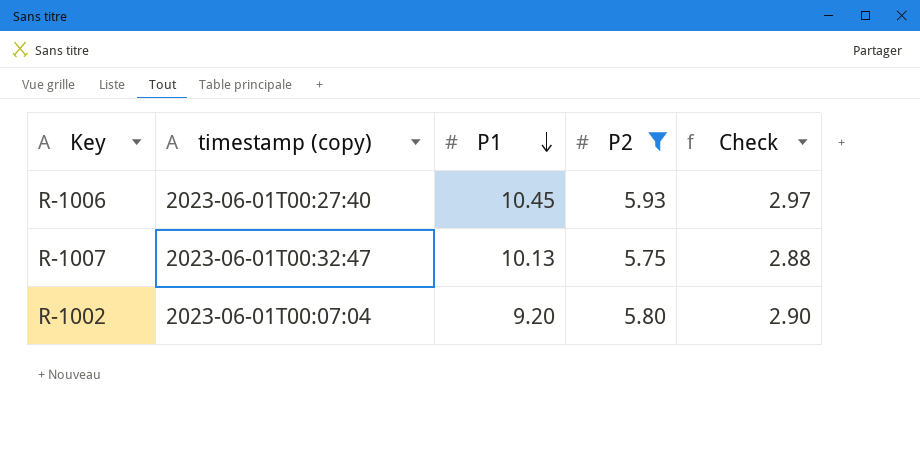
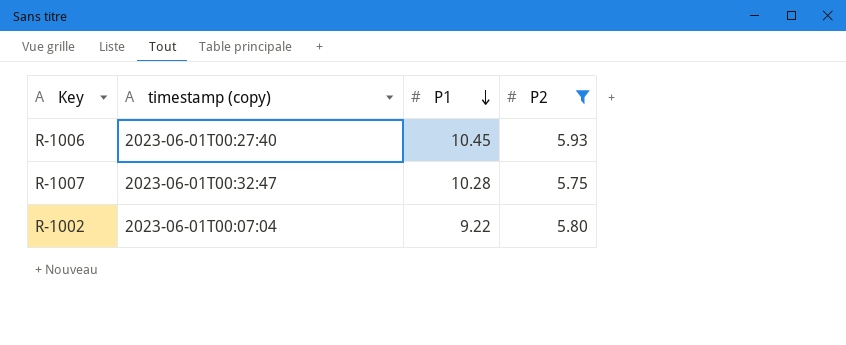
column Check | formula: [P2] * 0.5 -> none
R-1007 | P1: 10.13 -> 10.28
R-1002 | P1: 9.20 -> 9.22

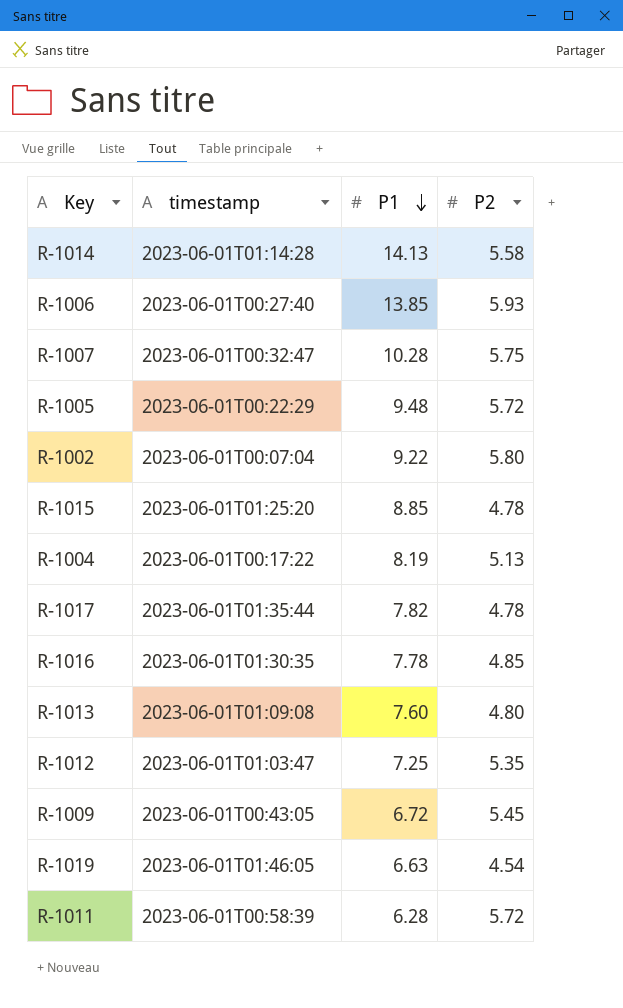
filter: P2 >= 5.75 -> none
column name: timestamp (copy) -> timestamp
R-1006 | P1: 10.45 -> 13.85

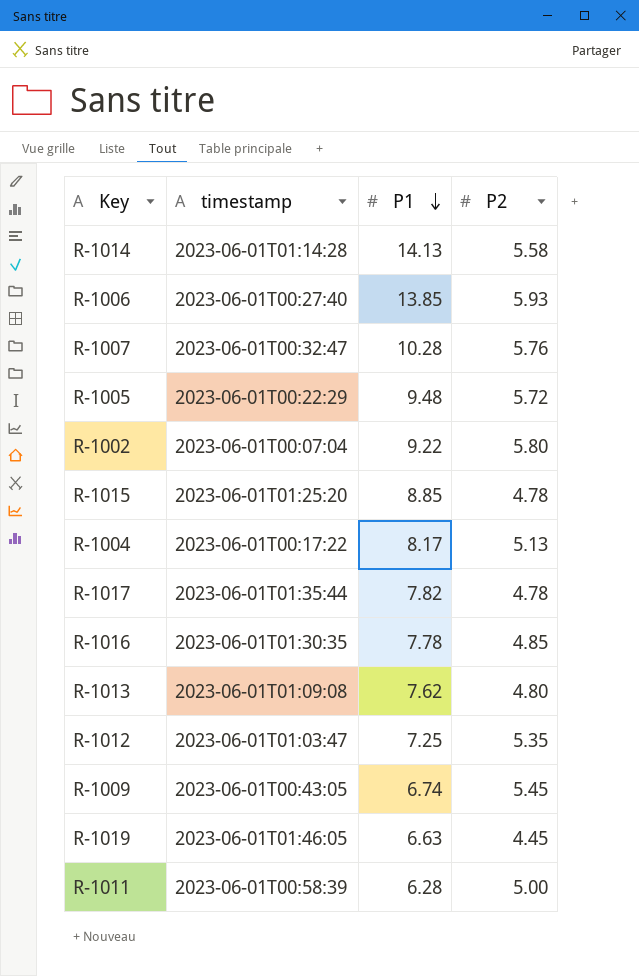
R-1007 | P2: 5.75 -> 5.76
R-1004 | P1: 8.19 -> 8.17
R-1013 | P1: 7.60 -> 7.62
R-1009 | P1: 6.72 -> 6.74
R-1019 | P2: 4.54 -> 4.45
R-1011 | P2: 5.72 -> 5.00

